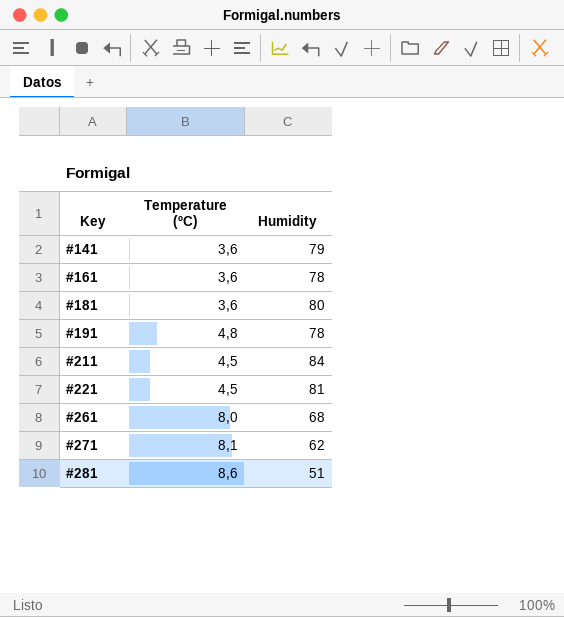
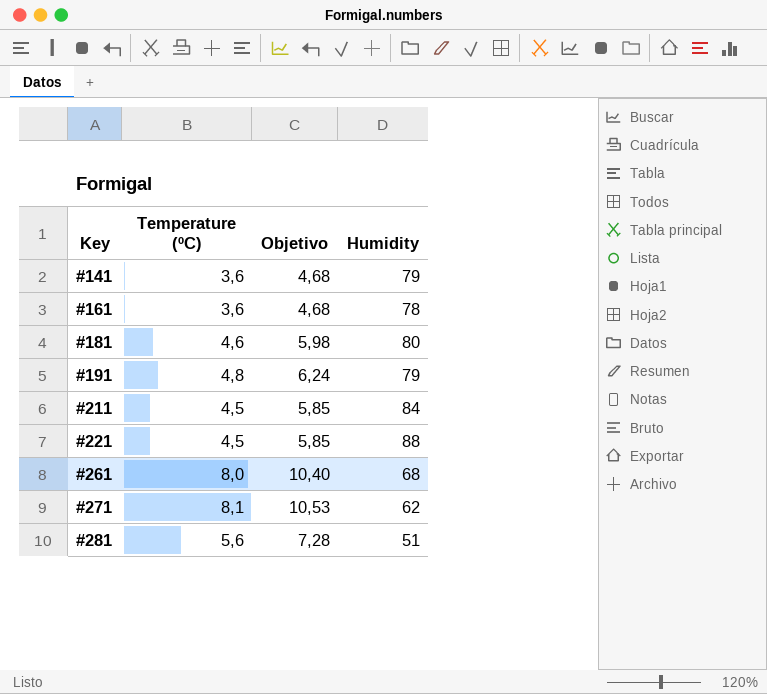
column Objetivo | formula: none -> [Temperature (ºC)] * 1,3
#181 | Temperature (ºC): 3,6 -> 4,6
#191 | Humidity: 78 -> 79
#221 | Humidity: 81 -> 88
#281 | Temperature (ºC): 8,6 -> 5,6

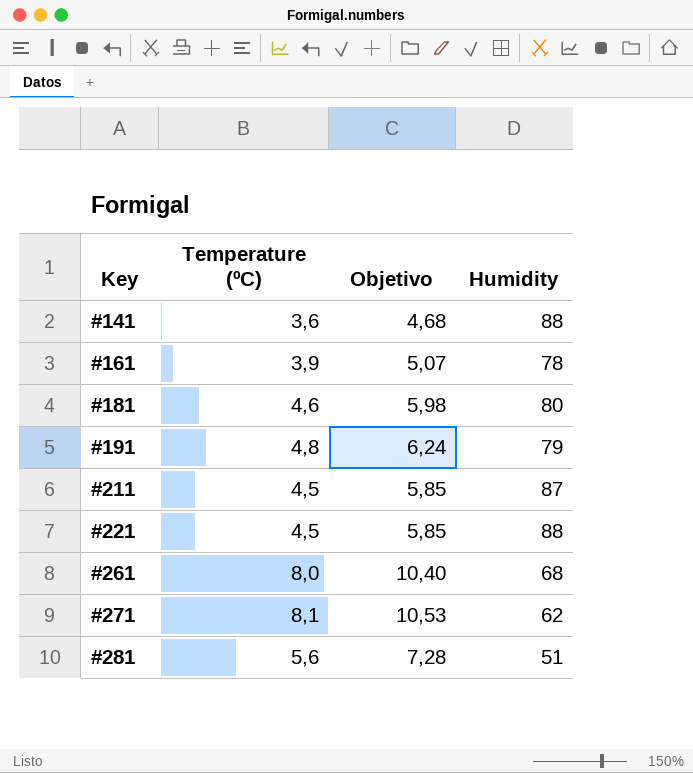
#141 | Humidity: 79 -> 88
#161 | Temperature (ºC): 3,6 -> 3,9
#161 | Objetivo: 4,68 -> 5,07
#211 | Humidity: 84 -> 87

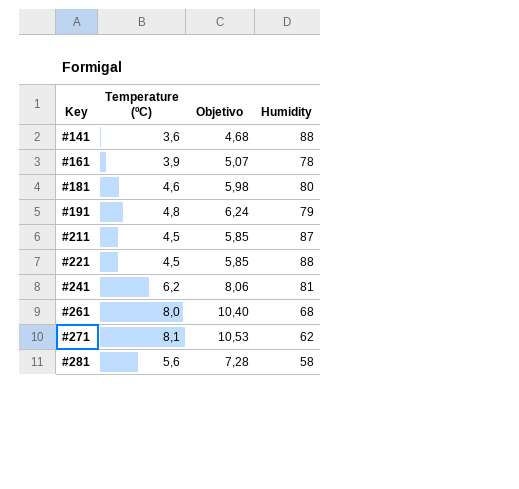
row #241: none -> 6,2 | 8,06 | 81
#281 | Humidity: 51 -> 58

